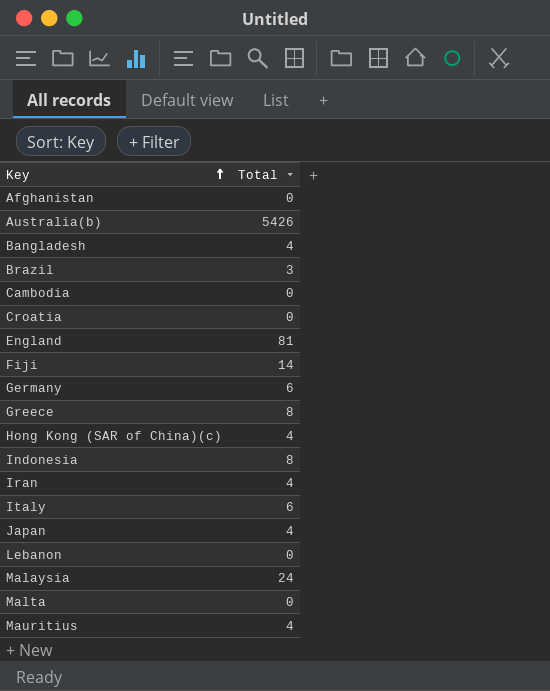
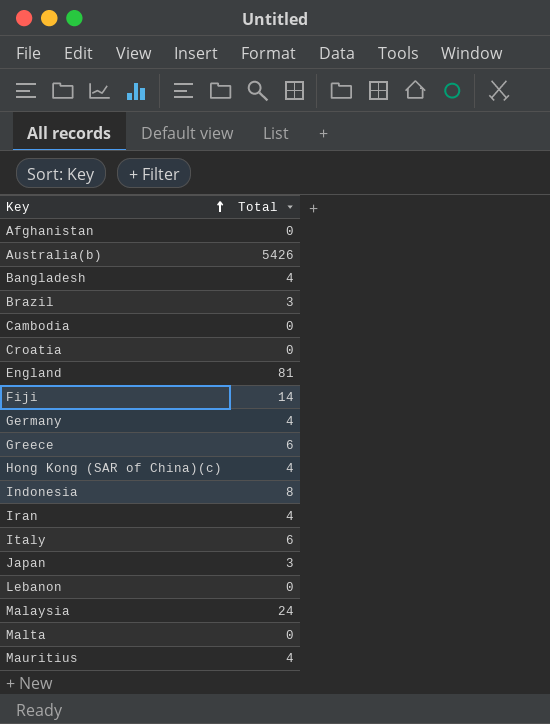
Germany | Total: 6 -> 4
Greece | Total: 8 -> 6
Japan | Total: 4 -> 3

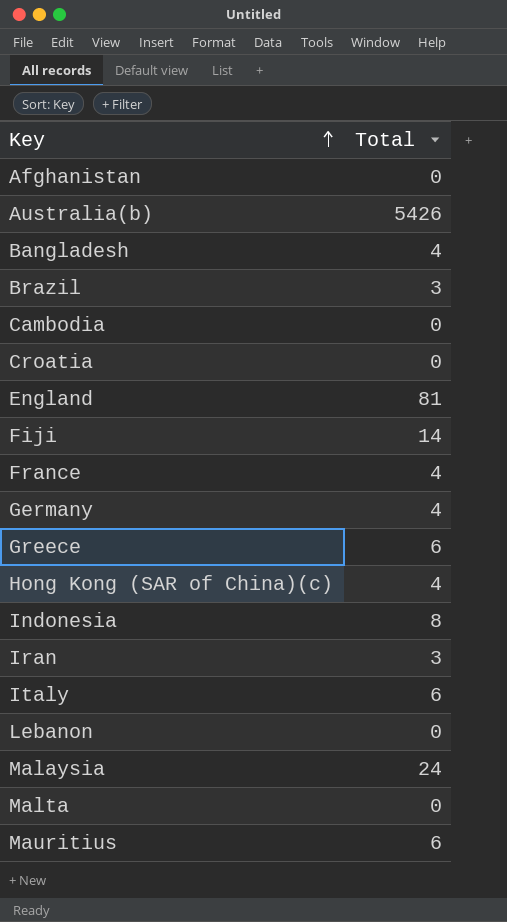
row Japan: 3 -> none
row France: none -> 4
Iran | Total: 4 -> 3
Mauritius | Total: 4 -> 6

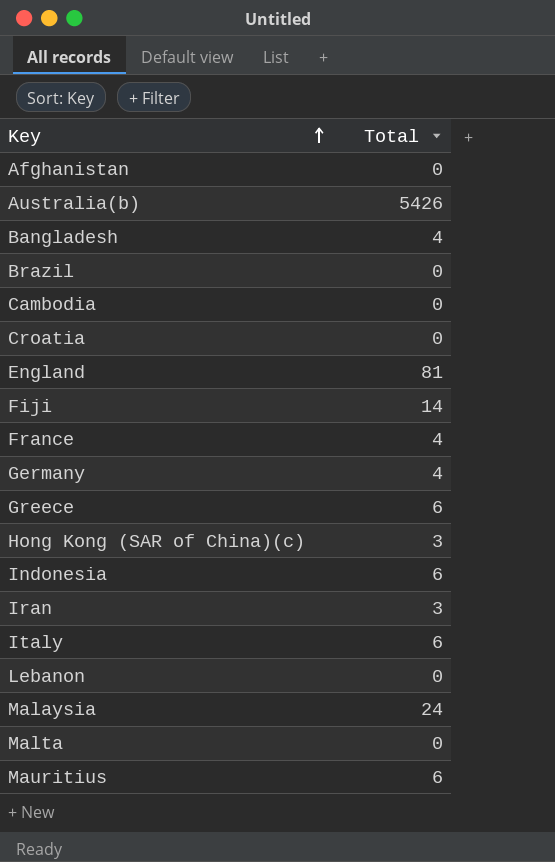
Brazil | Total: 3 -> 0
Hong Kong (SAR of China)(c) | Total: 4 -> 3
Indonesia | Total: 8 -> 6

